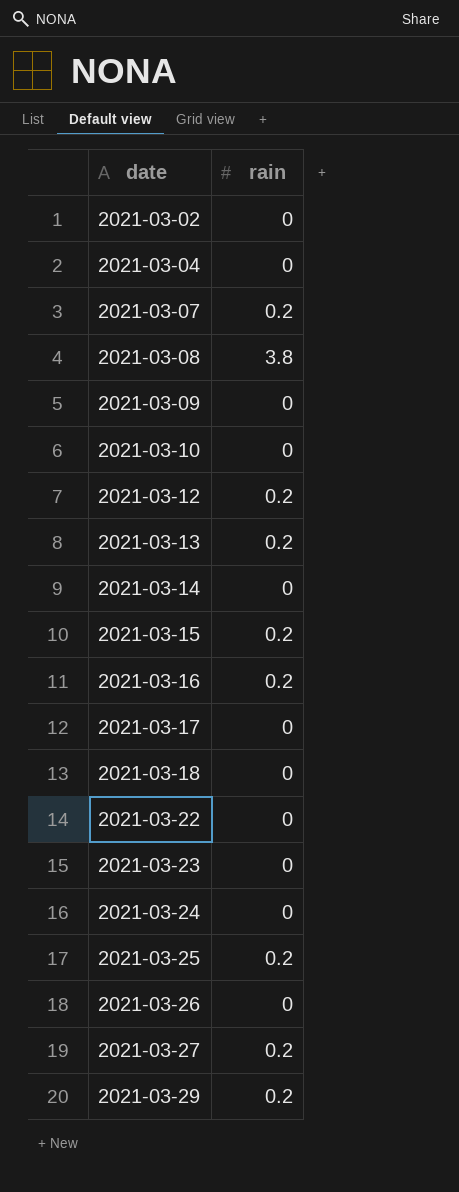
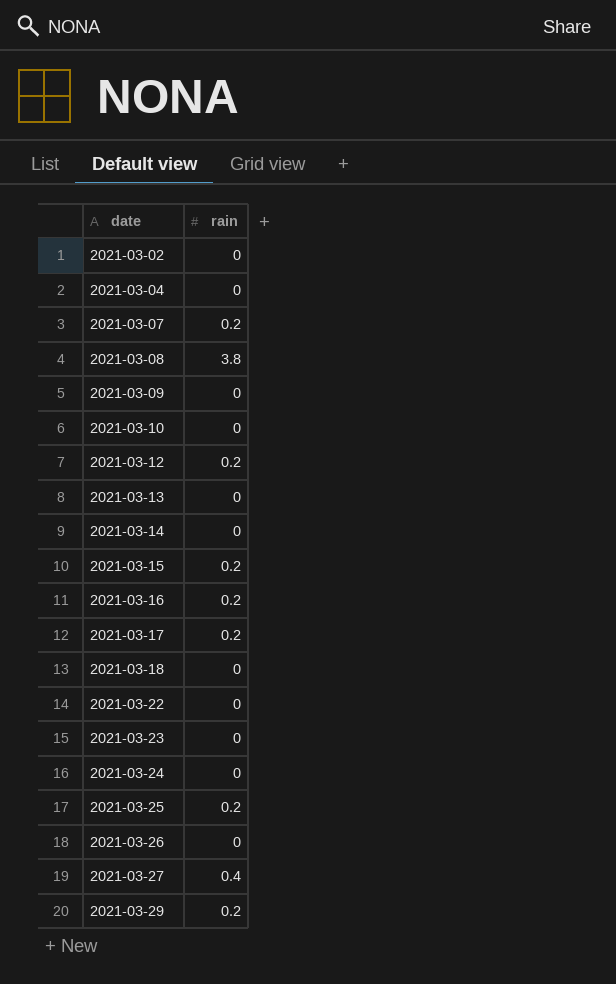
2021-03-13 | rain: 0.2 -> 0
2021-03-17 | rain: 0 -> 0.2
2021-03-27 | rain: 0.2 -> 0.4

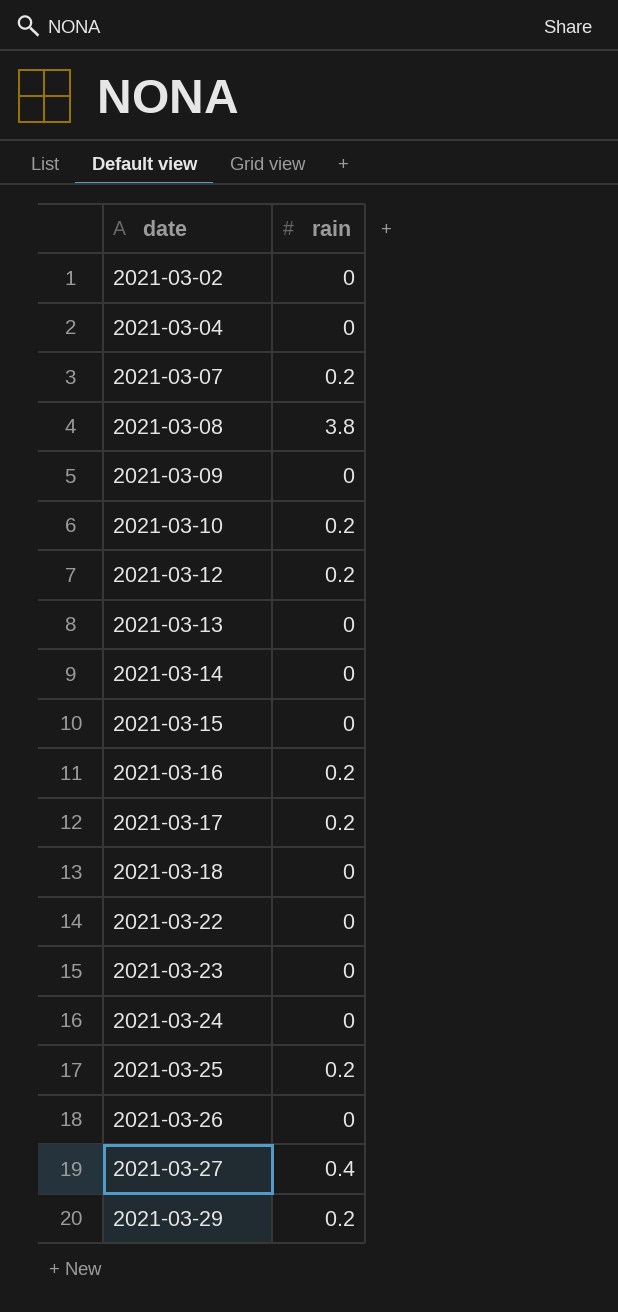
2021-03-10 | rain: 0 -> 0.2
2021-03-15 | rain: 0.2 -> 0

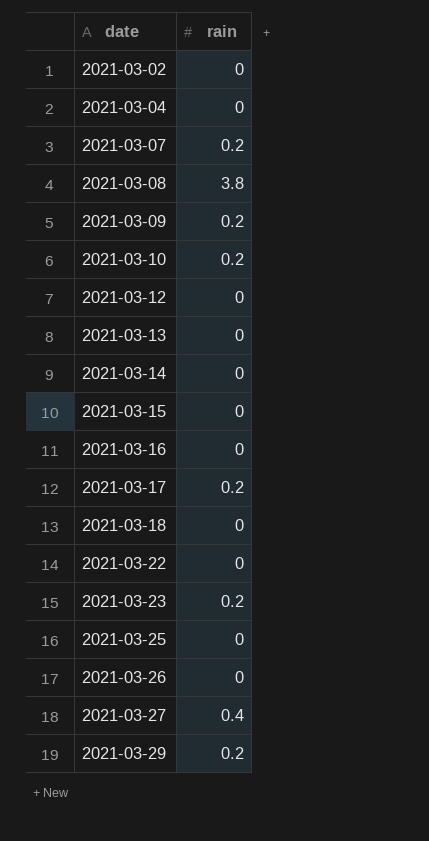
row 2021-03-24: 0 -> none
2021-03-09 | rain: 0 -> 0.2
2021-03-12 | rain: 0.2 -> 0
2021-03-16 | rain: 0.2 -> 0
2021-03-23 | rain: 0 -> 0.2
2021-03-25 | rain: 0.2 -> 0

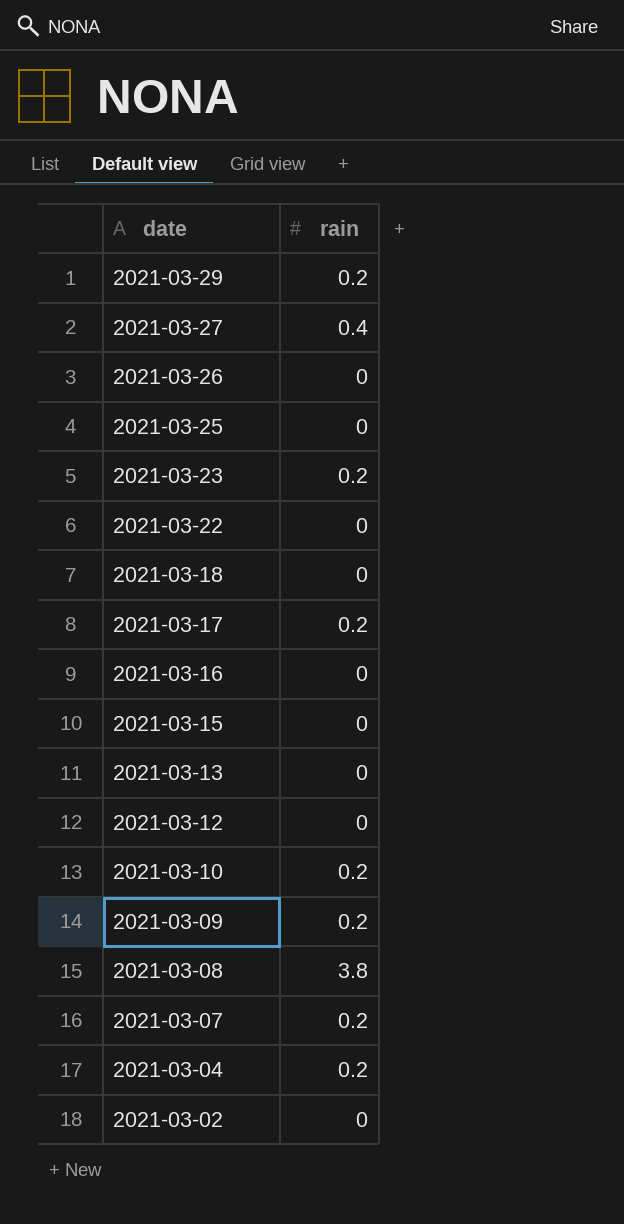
row order: date ascending -> date descending
row 2021-03-14: 0 -> none
2021-03-04 | rain: 0 -> 0.2

